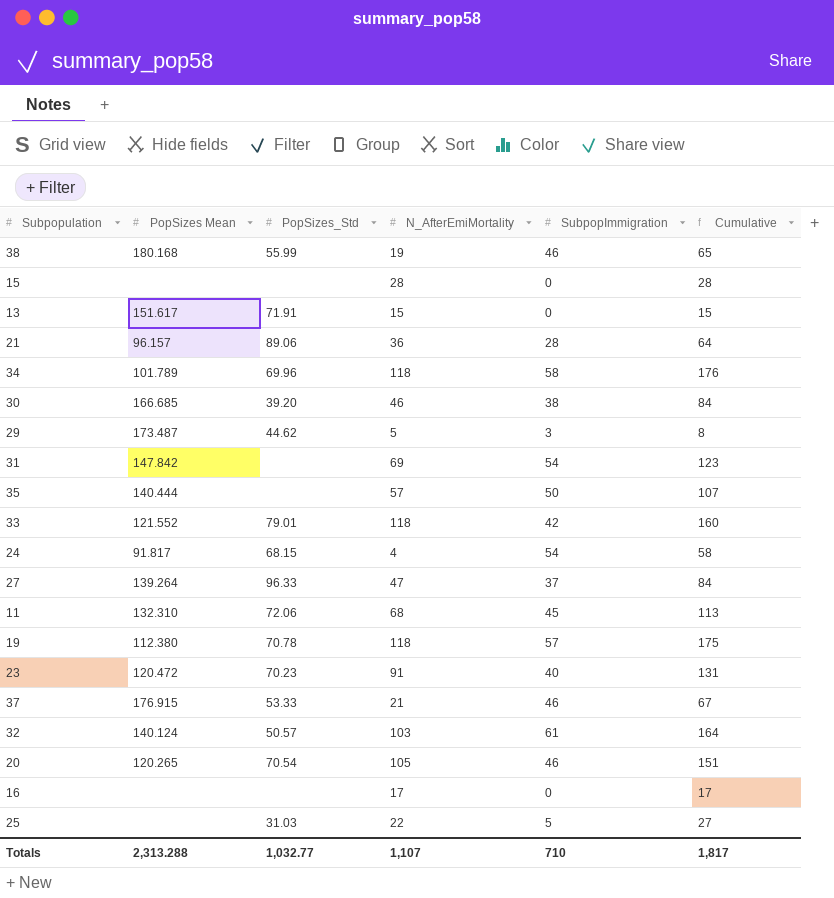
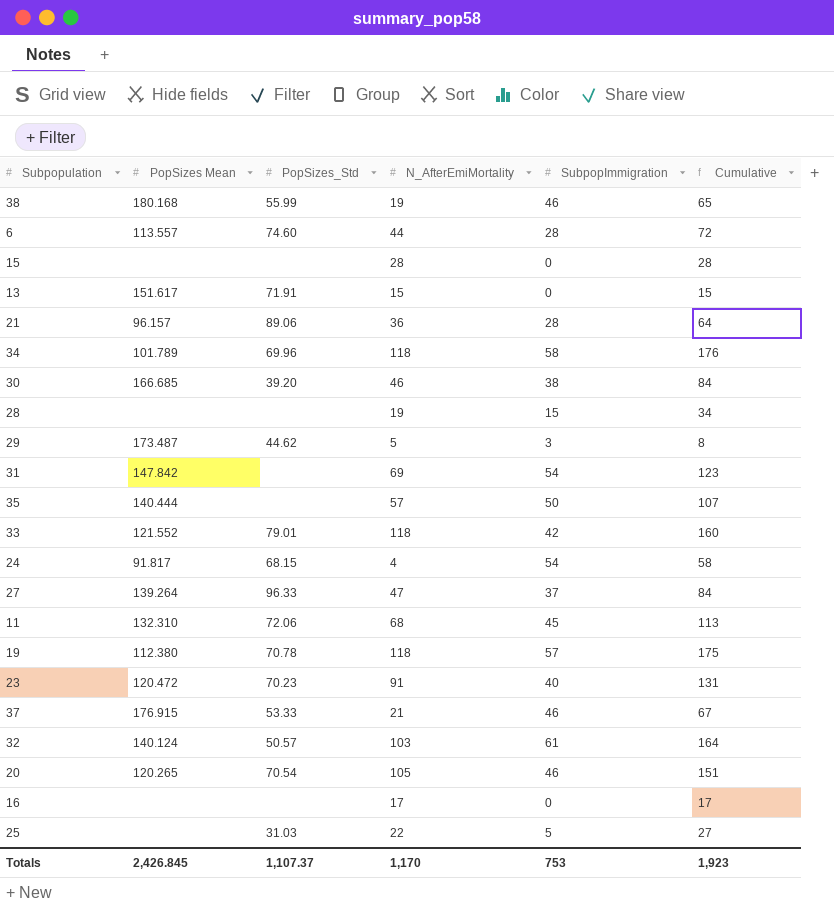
row 6: none -> 113.557 | 74.60 | 44 | 28 | 72
row 28: none -> none | none | 19 | 15 | 34
Totals | PopSizes Mean: 2,313.288 -> 2,426.845
Totals | PopSizes_Std: 1,032.77 -> 1,107.37
Totals | N_AfterEmiMortality: 1,107 -> 1,170
Totals | SubpopImmigration: 710 -> 753
Totals | Cumulative: 1,817 -> 1,923

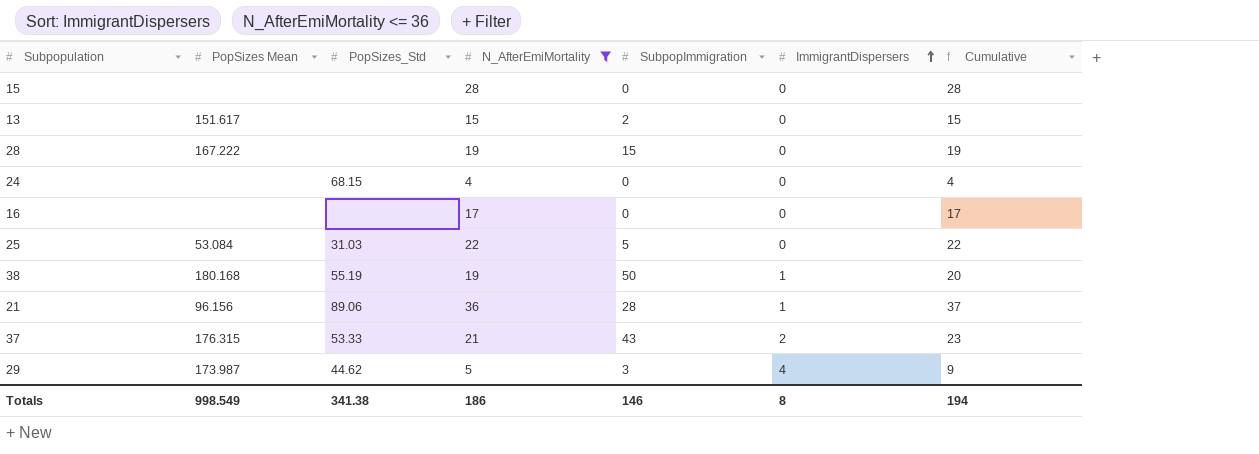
filter: none -> N_AfterEmiMortality <= 36
row order: none -> ImmigrantDispersers ascending
column ImmigrantDispersers | position: none -> 6
column Cumulative | formula: [N_AfterEmiMortality] + [SubpopImmigration] -> [N_AfterEmiMortality] + [ImmigrantDispersers]
13 | PopSizes_Std: 71.91 -> none
13 | SubpopImmigration: 0 -> 2
28 | PopSizes Mean: none -> 167.222
24 | PopSizes Mean: 91.817 -> none
24 | SubpopImmigration: 54 -> 0
25 | PopSizes Mean: none -> 53.084
38 | PopSizes_Std: 55.99 -> 55.19
38 | SubpopImmigration: 46 -> 50
21 | PopSizes Mean: 96.157 -> 96.156
37 | PopSizes Mean: 176.915 -> 176.315
37 | SubpopImmigration: 46 -> 43
29 | PopSizes Mean: 173.487 -> 173.987
Totals | PopSizes Mean: 2,426.845 -> 998.549
Totals | PopSizes_Std: 1,107.37 -> 341.38
Totals | N_AfterEmiMortality: 1,170 -> 186
Totals | SubpopImmigration: 753 -> 146
Totals | Cumulative: 1,923 -> 194

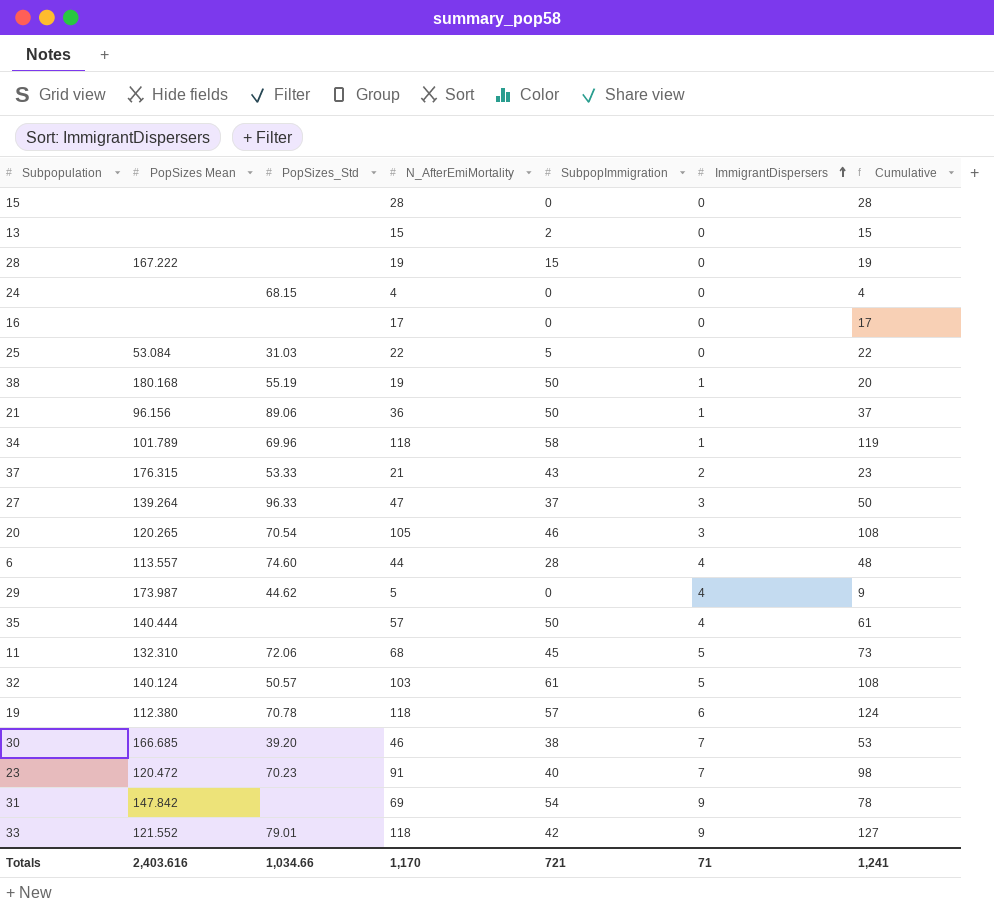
filter: N_AfterEmiMortality <= 36 -> none
13 | PopSizes Mean: 151.617 -> none
21 | SubpopImmigration: 28 -> 50
29 | SubpopImmigration: 3 -> 0
Totals | PopSizes Mean: 998.549 -> 2,403.616
Totals | PopSizes_Std: 341.38 -> 1,034.66
Totals | N_AfterEmiMortality: 186 -> 1,170
Totals | SubpopImmigration: 146 -> 721
Totals | ImmigrantDispersers: 8 -> 71
Totals | Cumulative: 194 -> 1,241

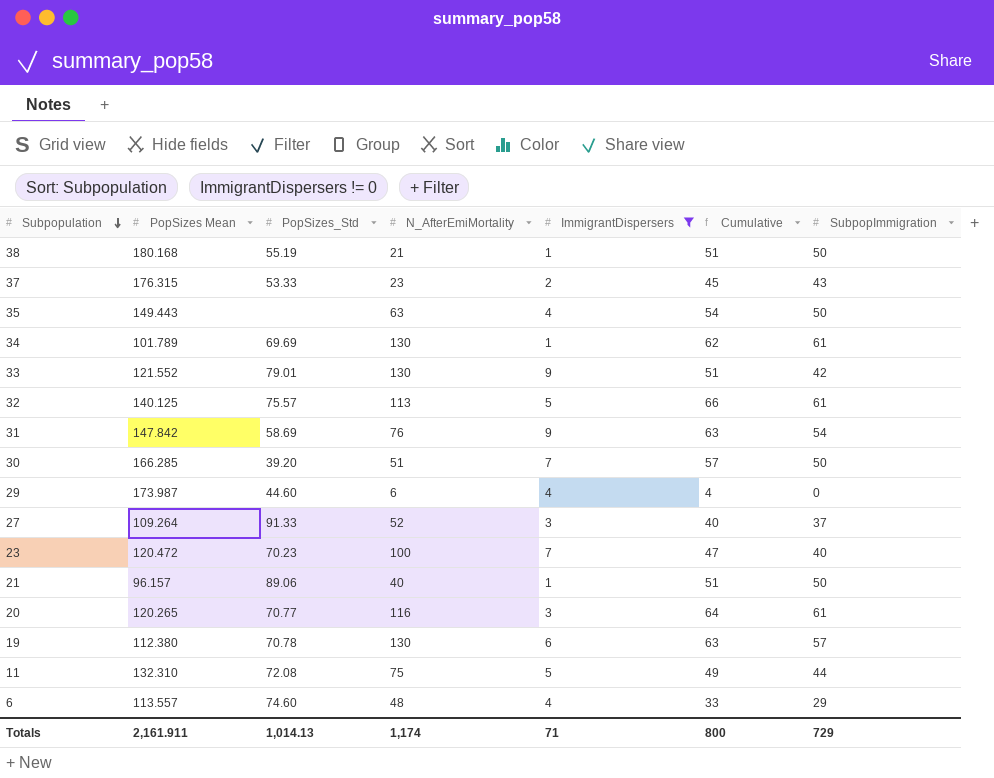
filter: none -> ImmigrantDispersers != 0
row order: ImmigrantDispersers ascending -> Subpopulation descending
column Cumulative | formula: [N_AfterEmiMortality] + [ImmigrantDispersers] -> [ImmigrantDispersers] + [SubpopImmigration]
column SubpopImmigration | position: 5 -> 7
38 | N_AfterEmiMortality: 19 -> 21
37 | N_AfterEmiMortality: 21 -> 23
35 | PopSizes Mean: 140.444 -> 149.443
35 | N_AfterEmiMortality: 57 -> 63
34 | PopSizes_Std: 69.96 -> 69.69
34 | N_AfterEmiMortality: 118 -> 130
34 | SubpopImmigration: 58 -> 61
33 | N_AfterEmiMortality: 118 -> 130
32 | PopSizes Mean: 140.124 -> 140.125
32 | PopSizes_Std: 50.57 -> 75.57
32 | N_AfterEmiMortality: 103 -> 113
31 | PopSizes_Std: none -> 58.69
31 | N_AfterEmiMortality: 69 -> 76
30 | PopSizes Mean: 166.685 -> 166.285
30 | N_AfterEmiMortality: 46 -> 51
30 | SubpopImmigration: 38 -> 50
29 | PopSizes_Std: 44.62 -> 44.60
29 | N_AfterEmiMortality: 5 -> 6
27 | PopSizes Mean: 139.264 -> 109.264
27 | PopSizes_Std: 96.33 -> 91.33
27 | N_AfterEmiMortality: 47 -> 52
23 | N_AfterEmiMortality: 91 -> 100
21 | PopSizes Mean: 96.156 -> 96.157
21 | N_AfterEmiMortality: 36 -> 40
20 | PopSizes_Std: 70.54 -> 70.77
20 | N_AfterEmiMortality: 105 -> 116
20 | SubpopImmigration: 46 -> 61
19 | N_AfterEmiMortality: 118 -> 130
11 | PopSizes_Std: 72.06 -> 72.08
11 | N_AfterEmiMortality: 68 -> 75
11 | SubpopImmigration: 45 -> 44
6 | N_AfterEmiMortality: 44 -> 48
6 | SubpopImmigration: 28 -> 29
Totals | PopSizes Mean: 2,403.616 -> 2,161.911
Totals | PopSizes_Std: 1,034.66 -> 1,014.13
Totals | N_AfterEmiMortality: 1,170 -> 1,174
Totals | Cumulative: 1,241 -> 800
Totals | SubpopImmigration: 721 -> 729

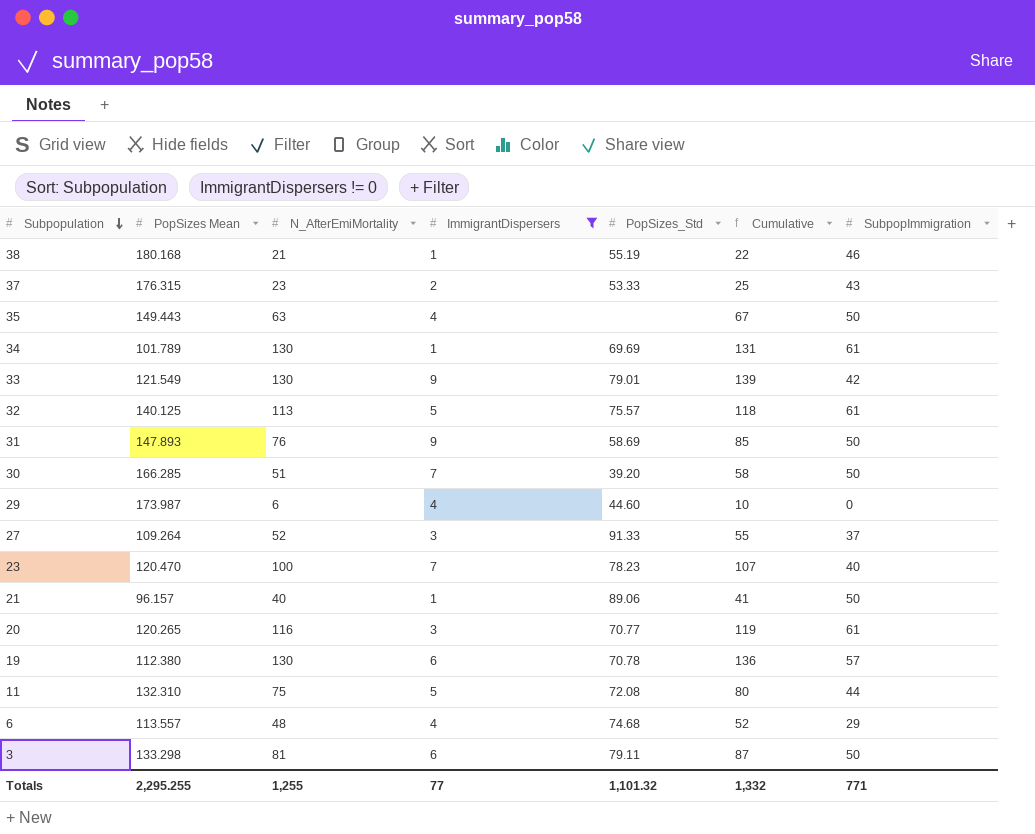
column PopSizes_Std | position: 3 -> 5
column Cumulative | formula: [ImmigrantDispersers] + [SubpopImmigration] -> [N_AfterEmiMortality] + [ImmigrantDispersers]
38 | SubpopImmigration: 50 -> 46
33 | PopSizes Mean: 121.552 -> 121.549
31 | PopSizes Mean: 147.842 -> 147.893
31 | SubpopImmigration: 54 -> 50
23 | PopSizes Mean: 120.472 -> 120.470
23 | PopSizes_Std: 70.23 -> 78.23
6 | PopSizes_Std: 74.60 -> 74.68
row 3: none -> 133.298 | 81 | 6 | 79.11 | 87 | 50
Totals | PopSizes Mean: 2,161.911 -> 2,295.255
Totals | N_AfterEmiMortality: 1,174 -> 1,255
Totals | ImmigrantDispersers: 71 -> 77
Totals | PopSizes_Std: 1,014.13 -> 1,101.32
Totals | Cumulative: 800 -> 1,332
Totals | SubpopImmigration: 729 -> 771

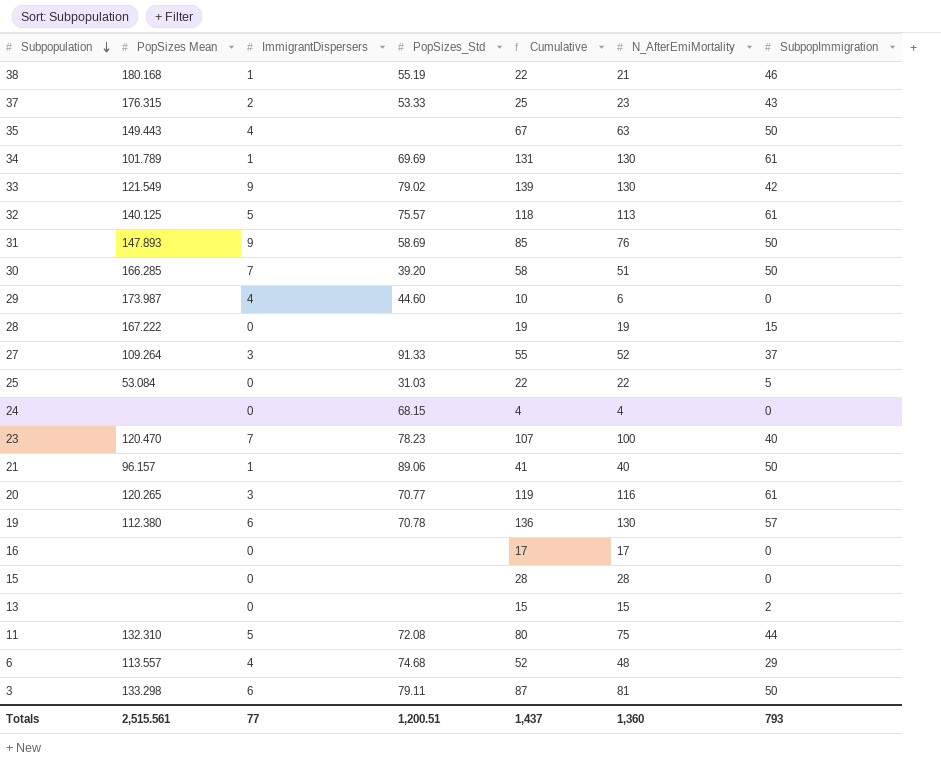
filter: ImmigrantDispersers != 0 -> none
column N_AfterEmiMortality | position: 3 -> 6
33 | PopSizes_Std: 79.01 -> 79.02
Totals | PopSizes Mean: 2,295.255 -> 2,515.561
Totals | PopSizes_Std: 1,101.32 -> 1,200.51
Totals | Cumulative: 1,332 -> 1,437
Totals | N_AfterEmiMortality: 1,255 -> 1,360
Totals | SubpopImmigration: 771 -> 793

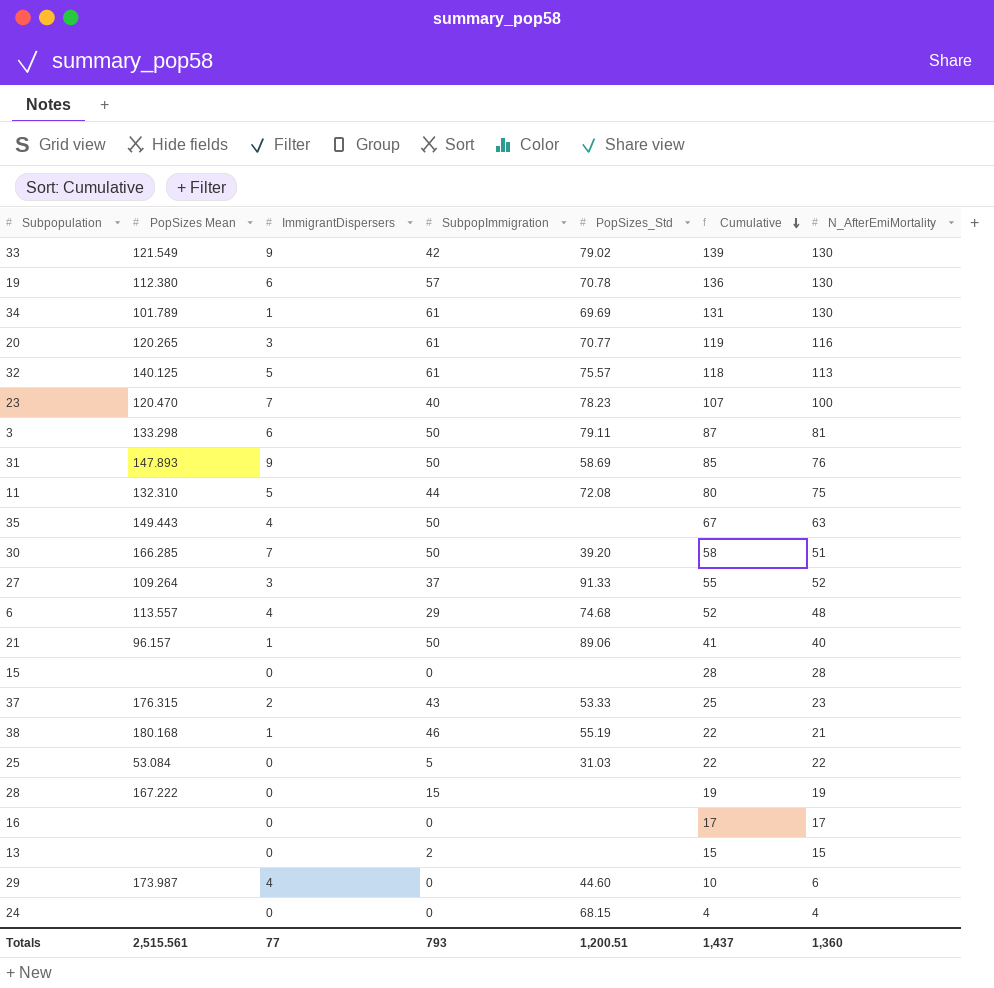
row order: Subpopulation descending -> Cumulative descending
column SubpopImmigration | position: 7 -> 4

